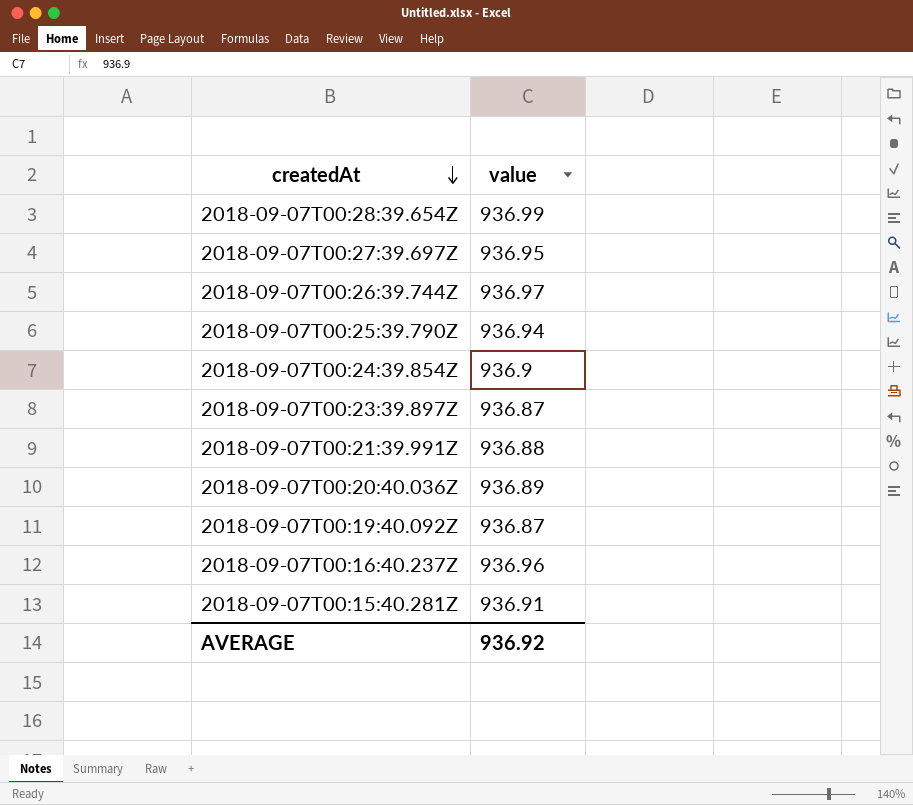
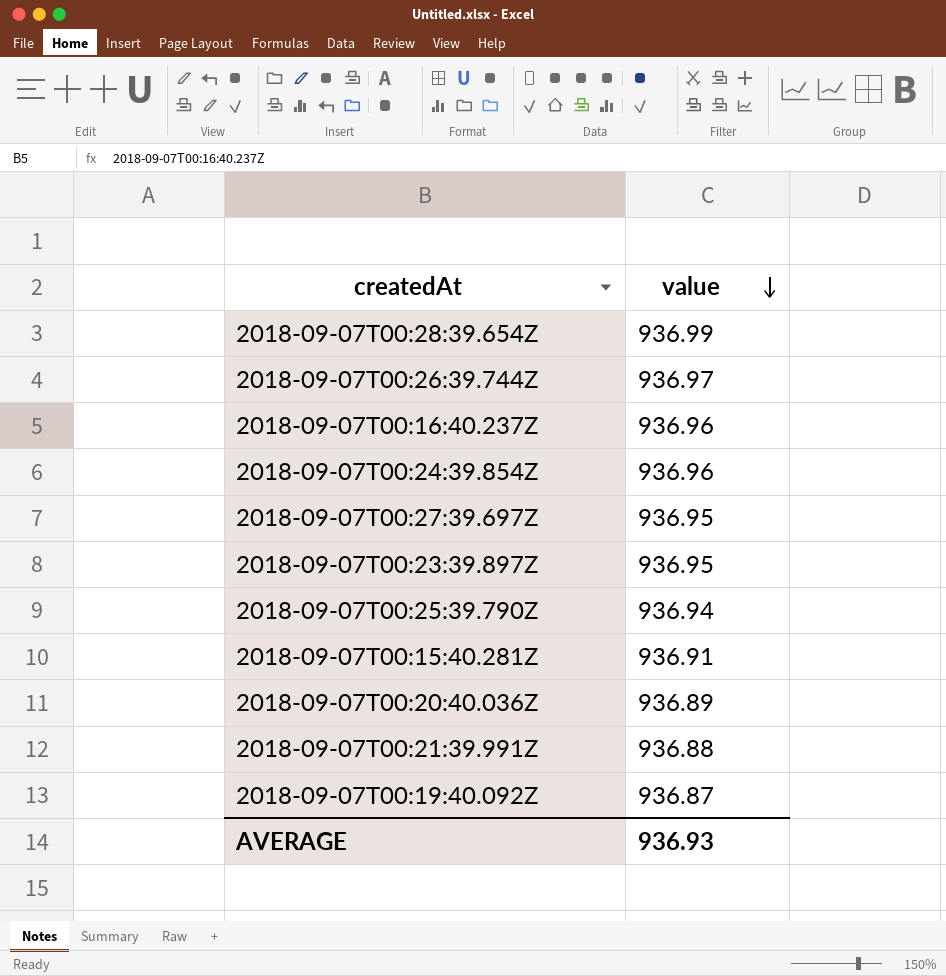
row order: createdAt descending -> value descending
2018-09-07T00:24:39.854Z | value: 936.9 -> 936.96
2018-09-07T00:23:39.897Z | value: 936.87 -> 936.95
AVERAGE | value: 936.92 -> 936.93

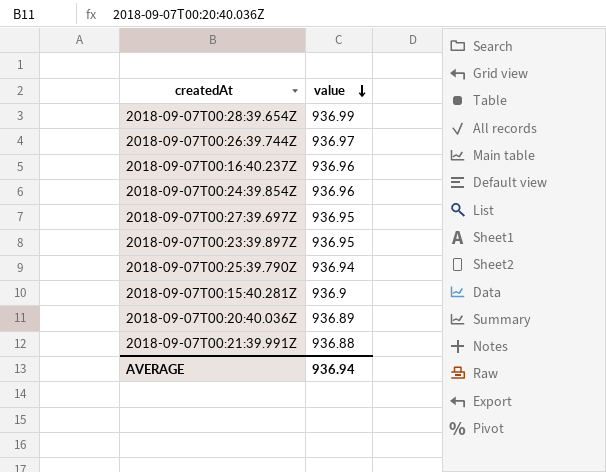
row 2018-09-07T00:19:40.092Z: 936.87 -> none
2018-09-07T00:15:40.281Z | value: 936.91 -> 936.9
AVERAGE | value: 936.93 -> 936.94

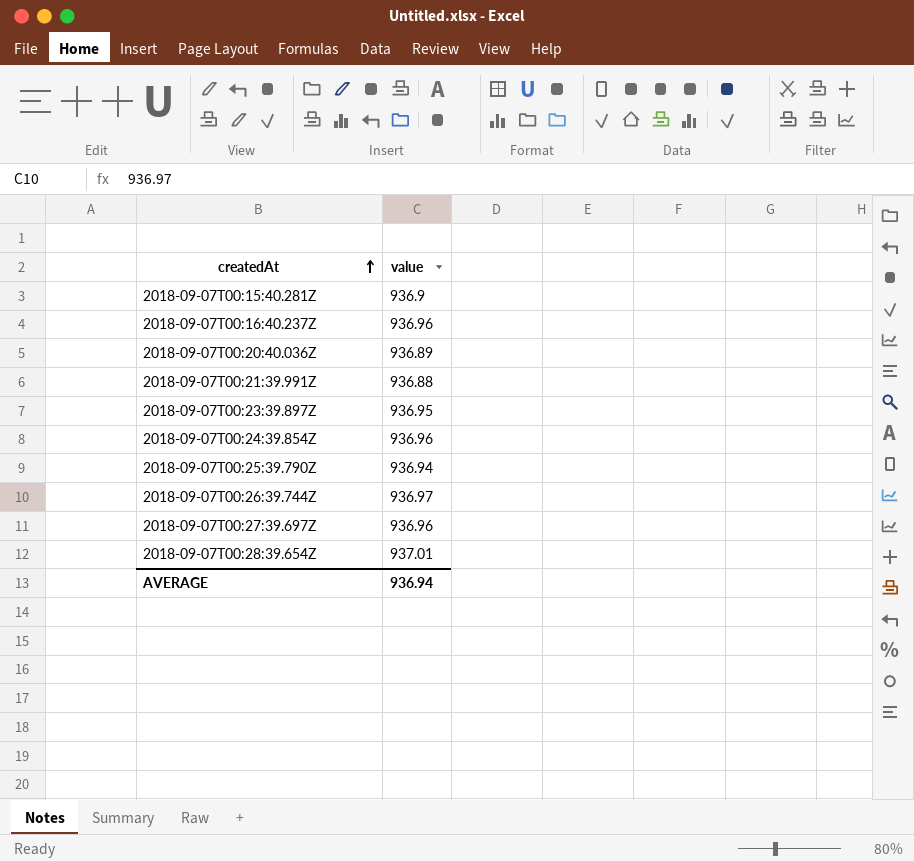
row order: value descending -> createdAt ascending
2018-09-07T00:27:39.697Z | value: 936.95 -> 936.96
2018-09-07T00:28:39.654Z | value: 936.99 -> 937.01

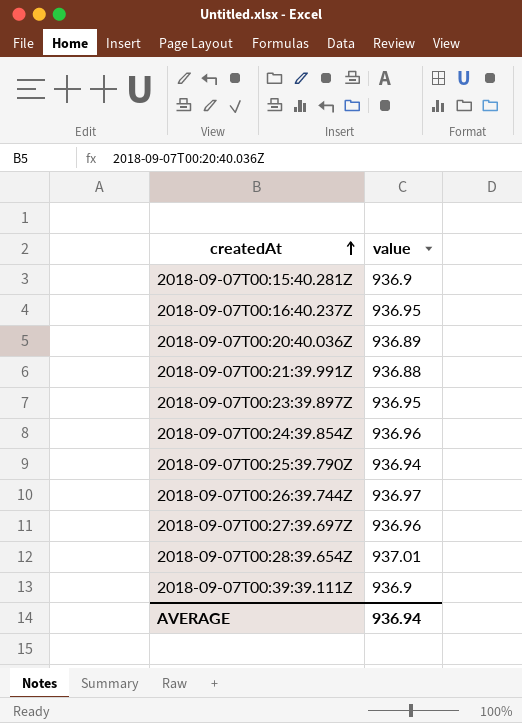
2018-09-07T00:16:40.237Z | value: 936.96 -> 936.95
row 2018-09-07T00:39:39.111Z: none -> 936.9

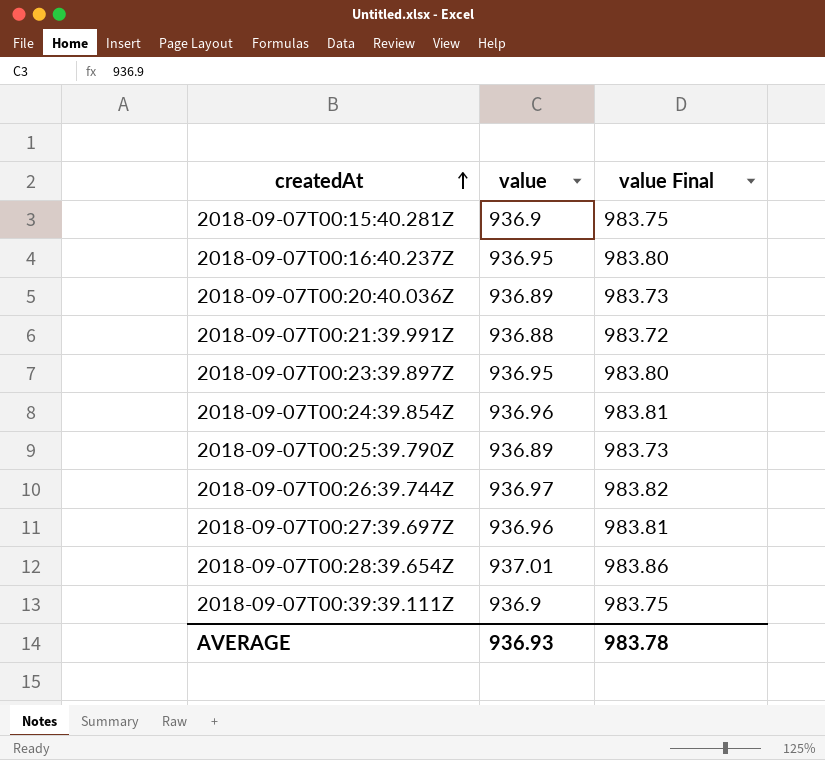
column value Final | formula: none -> [value] * 1.05
2018-09-07T00:25:39.790Z | value: 936.94 -> 936.89
AVERAGE | value: 936.94 -> 936.93

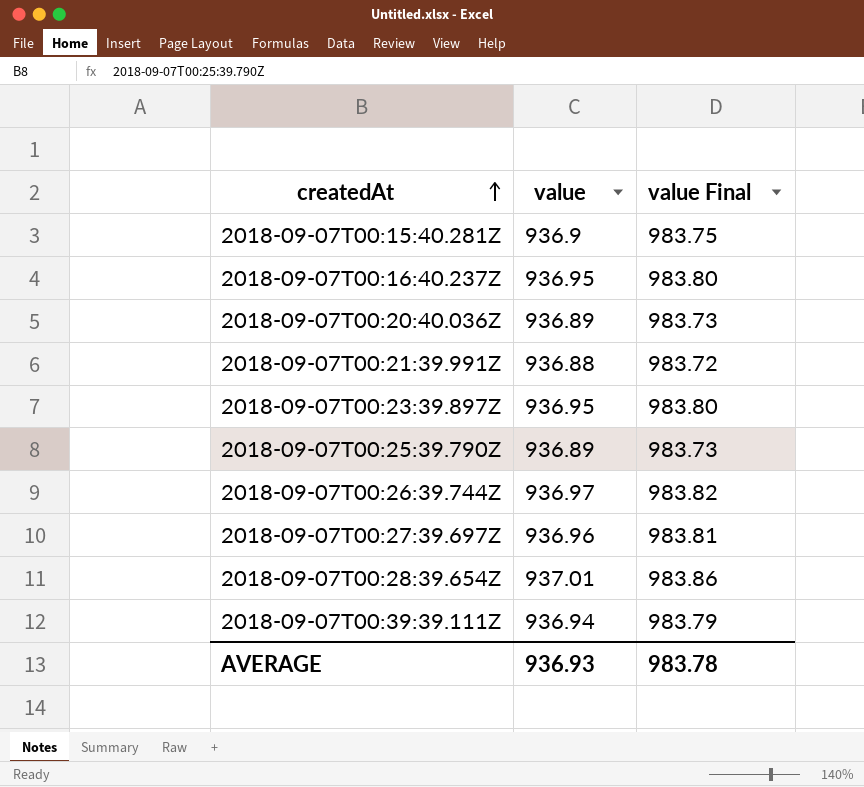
row 2018-09-07T00:24:39.854Z: 936.96 | 983.81 -> none
2018-09-07T00:39:39.111Z | value: 936.9 -> 936.94
2018-09-07T00:39:39.111Z | value Final: 983.75 -> 983.79

